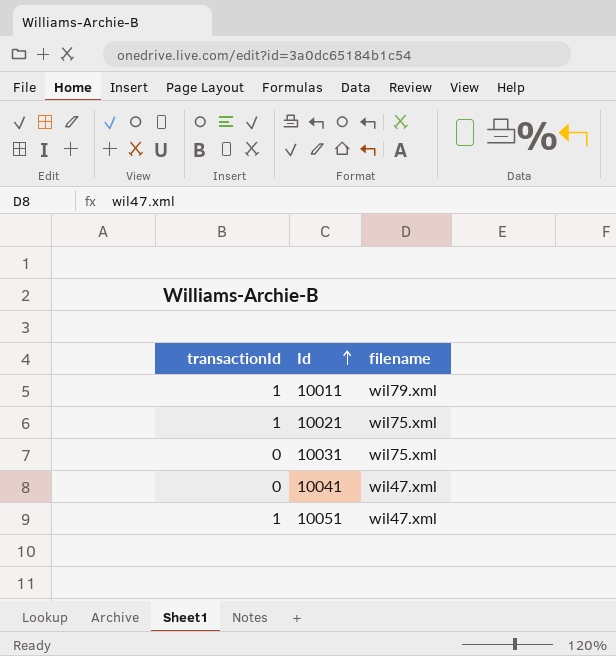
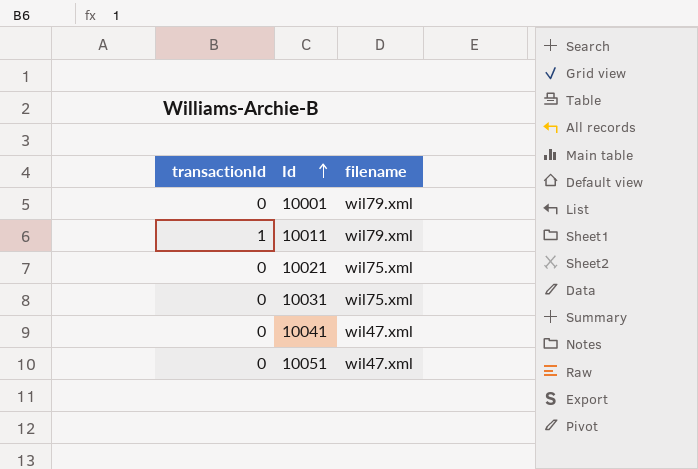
row 10001: none -> 0 | wil79.xml
10021 | transactionId: 1 -> 0
10051 | transactionId: 1 -> 0

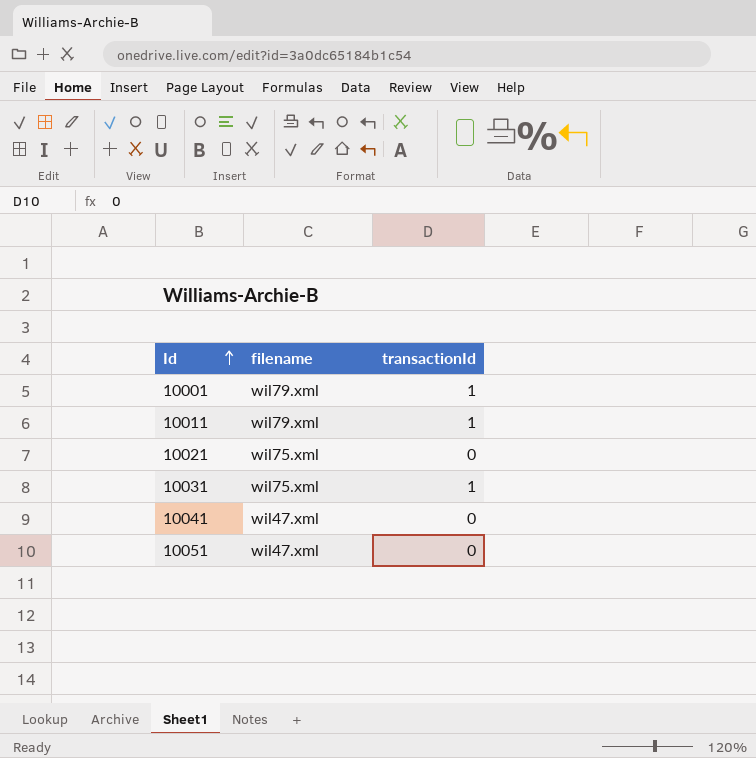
column transactionId | position: 1 -> 3
10001 | transactionId: 0 -> 1
10031 | transactionId: 0 -> 1

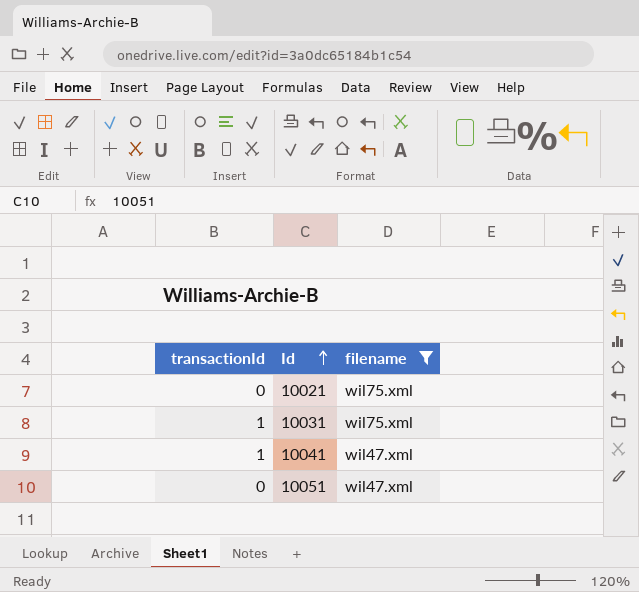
filter: none -> filename != wil79.xml
column transactionId | position: 3 -> 1
10041 | transactionId: 0 -> 1

